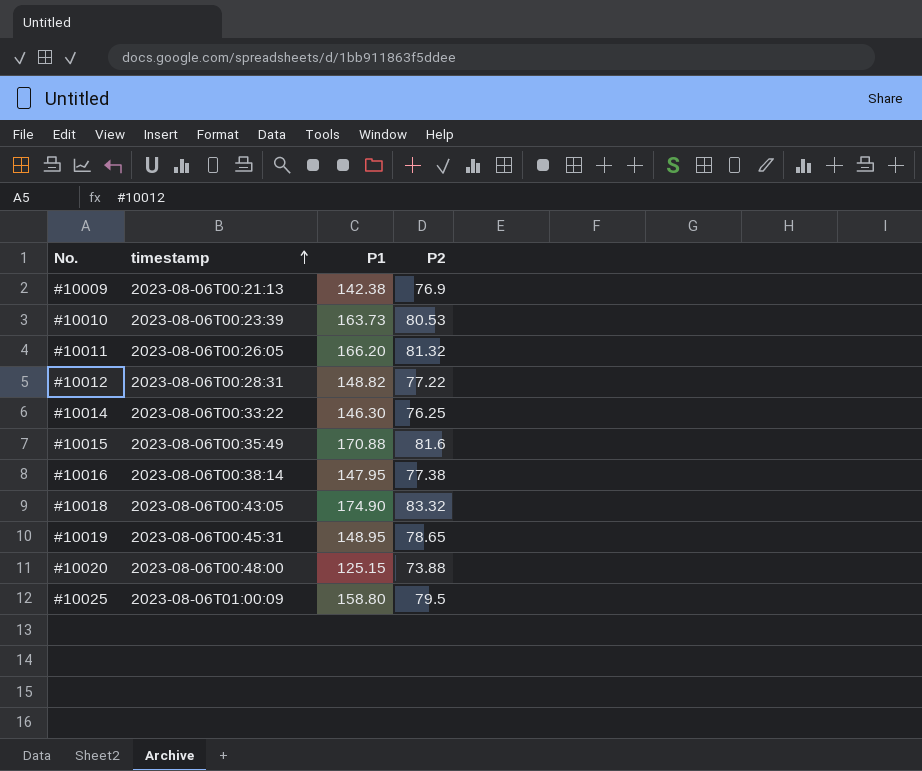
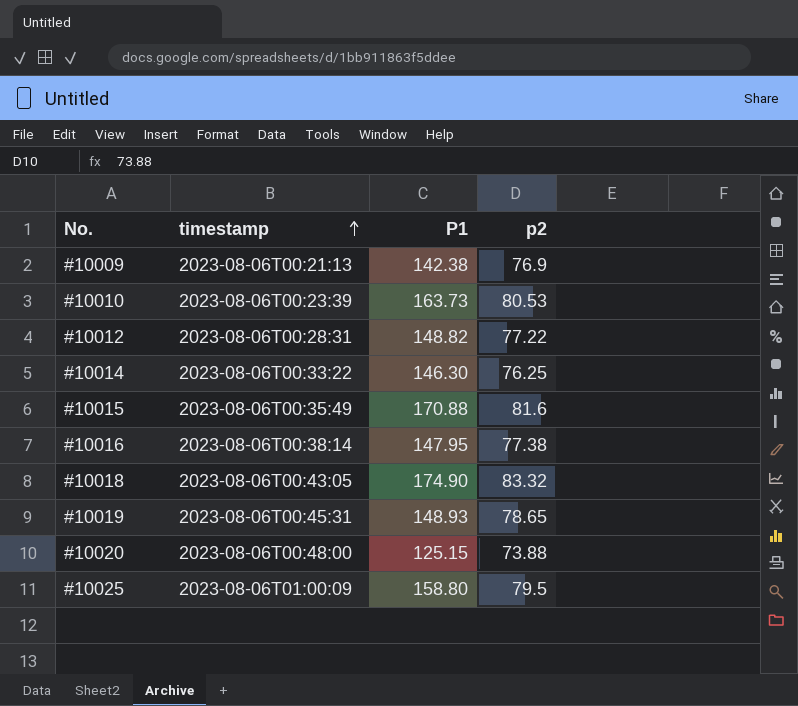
column name: P2 -> p2
row #10011: 2023-08-06T00:26:05 | 166.20 | 81.32 -> none
#10019 | P1: 148.95 -> 148.93

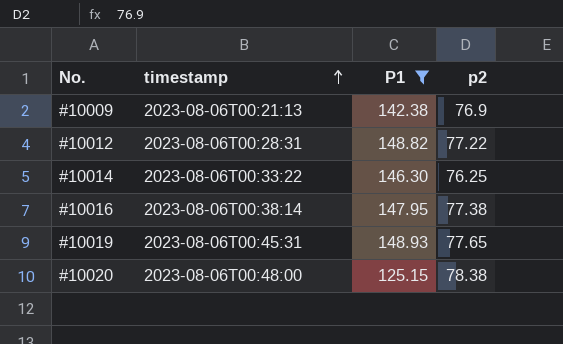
filter: none -> P1 <= 148.93
#10019 | p2: 78.65 -> 77.65
#10020 | p2: 73.88 -> 78.38

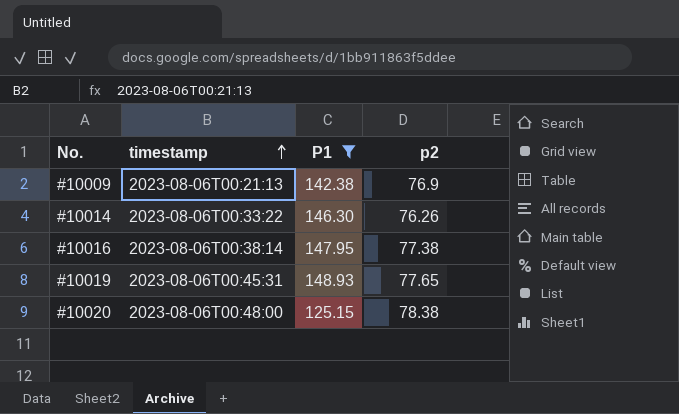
row #10012: 2023-08-06T00:28:31 | 148.82 | 77.22 -> none
#10014 | p2: 76.25 -> 76.26

